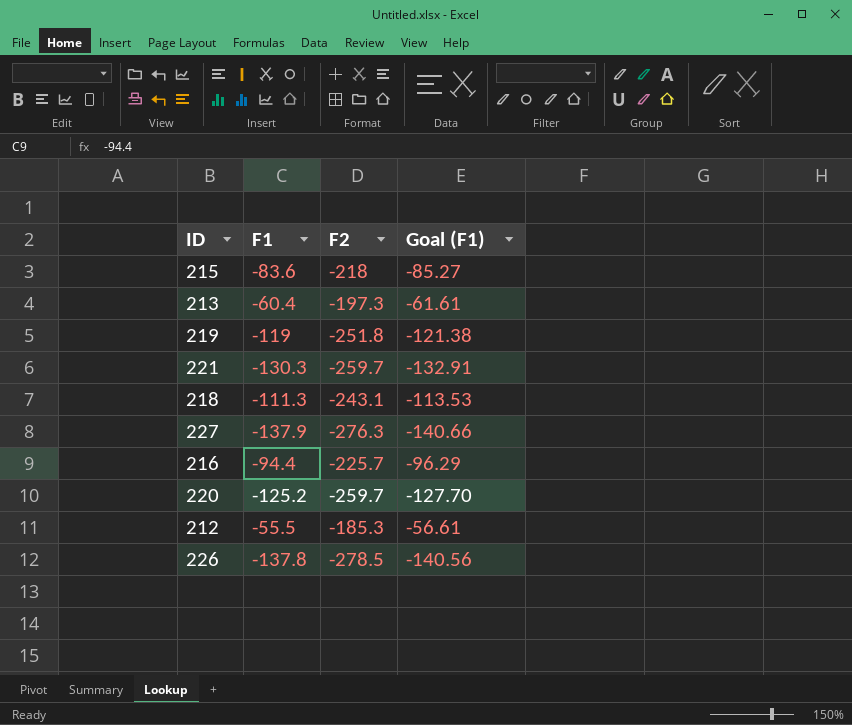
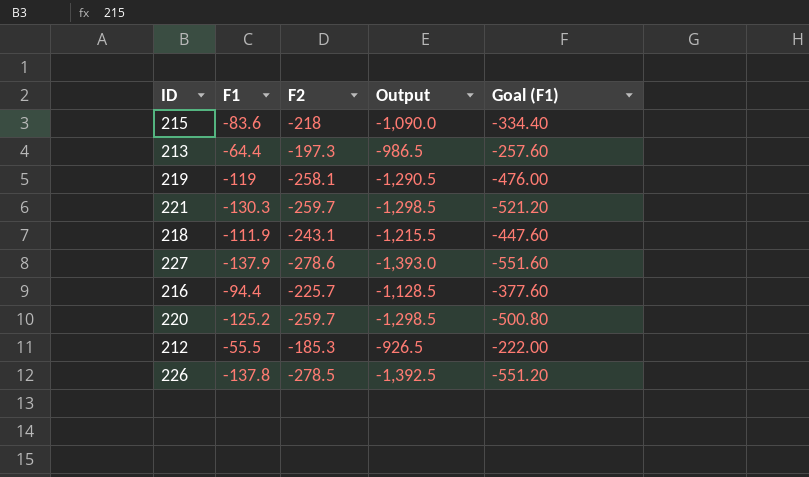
column Output | formula: none -> [F2] * 5
column Goal (F1) | formula: [F1] * 1.02 -> [F1] * 4
213 | F1: -60.4 -> -64.4
219 | F2: -251.8 -> -258.1
218 | F1: -111.3 -> -111.9
227 | F2: -276.3 -> -278.6

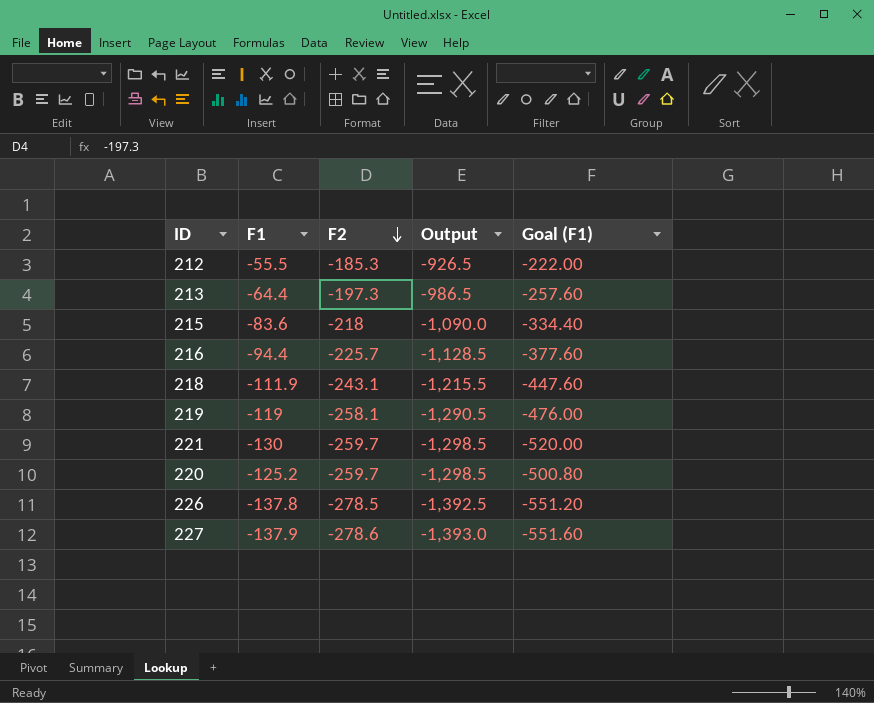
row order: none -> F2 descending
221 | F1: -130.3 -> -130
221 | Goal (F1): -521.20 -> -520.00

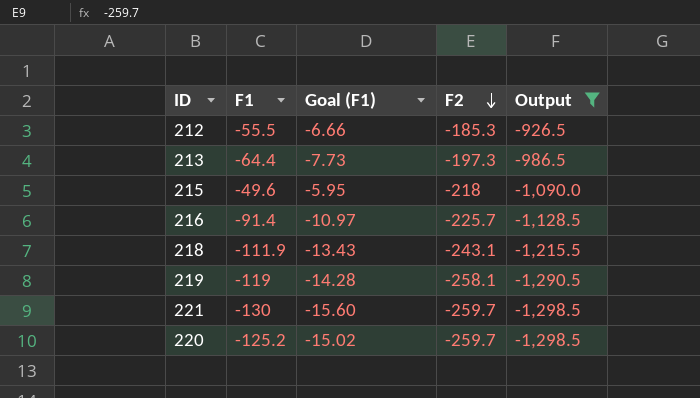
filter: none -> Output >= -1,298.5
column Goal (F1) | formula: [F1] * 4 -> [F1] * 0.12
column Goal (F1) | position: 5 -> 3
215 | F1: -83.6 -> -49.6
216 | F1: -94.4 -> -91.4

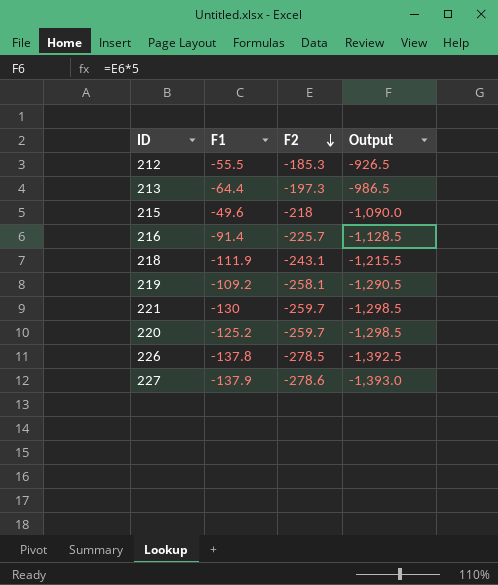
filter: Output >= -1,298.5 -> none
column Goal (F1) | formula: [F1] * 0.12 -> none
219 | F1: -119 -> -109.2

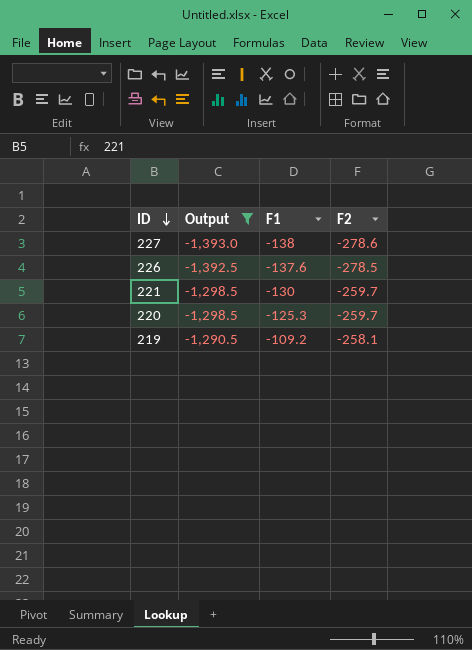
filter: none -> Output <= -1,290.5
row order: F2 descending -> ID descending
column Output | position: 4 -> 2
227 | F1: -137.9 -> -138
226 | F1: -137.8 -> -137.6
220 | F1: -125.2 -> -125.3

